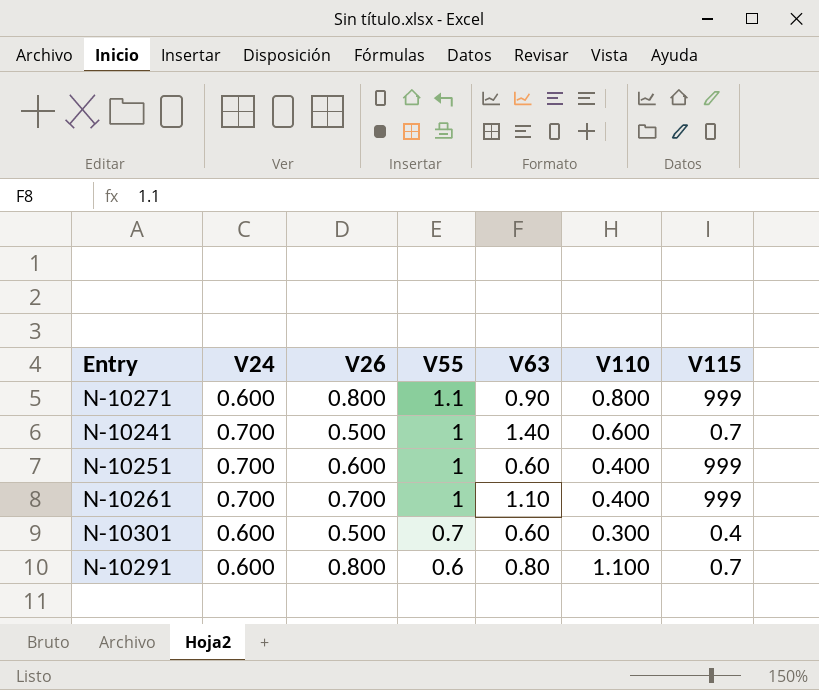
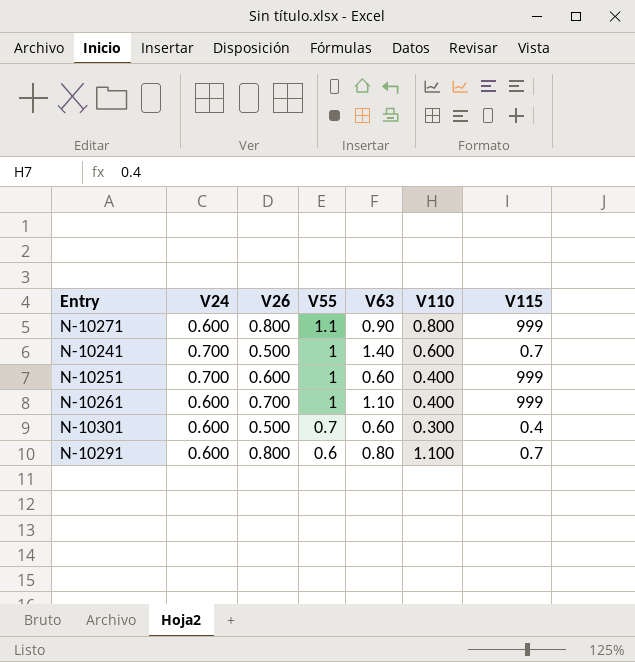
N-10261 | V24: 0.700 -> 0.600

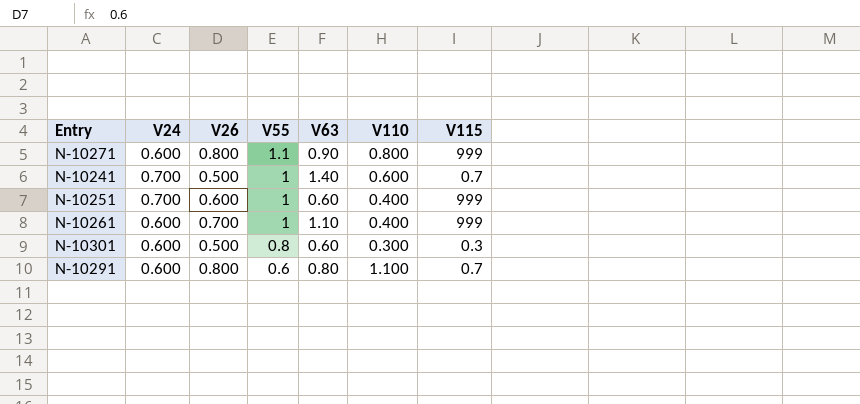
N-10301 | V55: 0.7 -> 0.8
N-10301 | V115: 0.4 -> 0.3

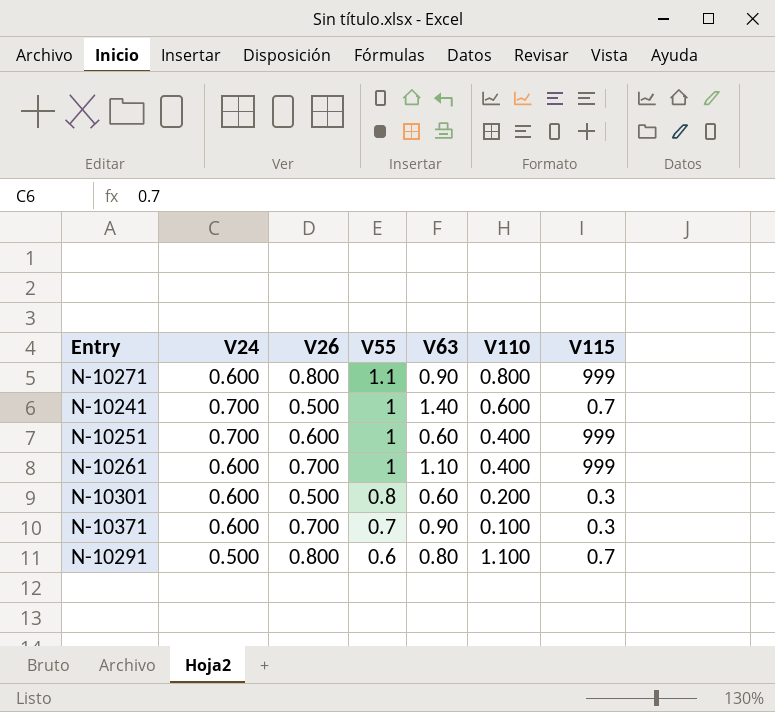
N-10301 | V110: 0.300 -> 0.200
row N-10371: none -> 0.600 | 0.700 | 0.7 | 0.90 | 0.100 | 0.3
N-10291 | V24: 0.600 -> 0.500

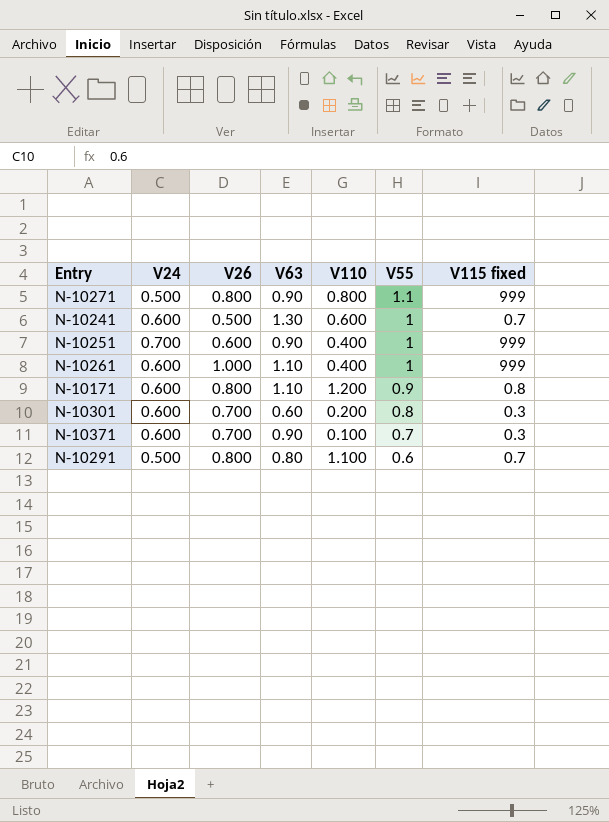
column V55 | position: 4 -> 6
column name: V115 -> V115 fixed
N-10271 | V24: 0.600 -> 0.500
N-10241 | V24: 0.700 -> 0.600
N-10241 | V63: 1.40 -> 1.30
N-10251 | V63: 0.60 -> 0.90
N-10261 | V26: 0.700 -> 1.000
row N-10171: none -> 0.600 | 0.800 | 1.10 | 1.200 | 0.9 | 0.8
N-10301 | V26: 0.500 -> 0.700

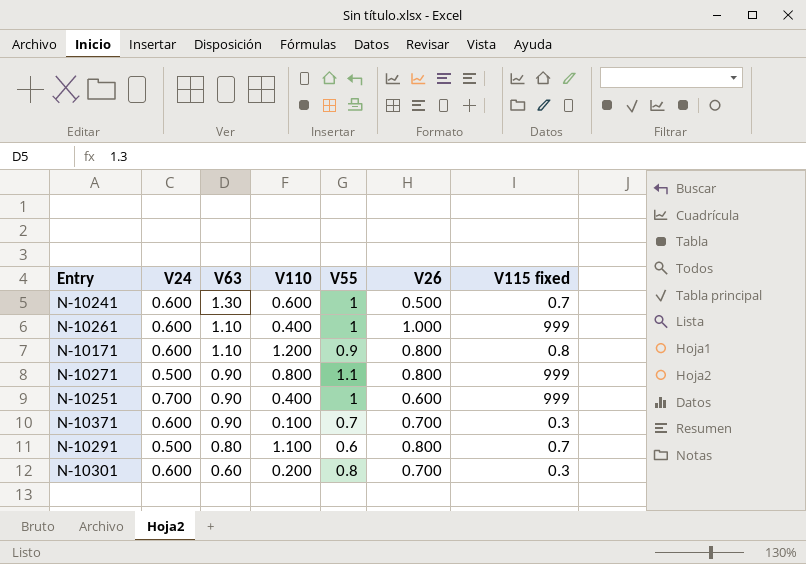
row order: V55 descending -> V63 descending
column V26 | position: 3 -> 6

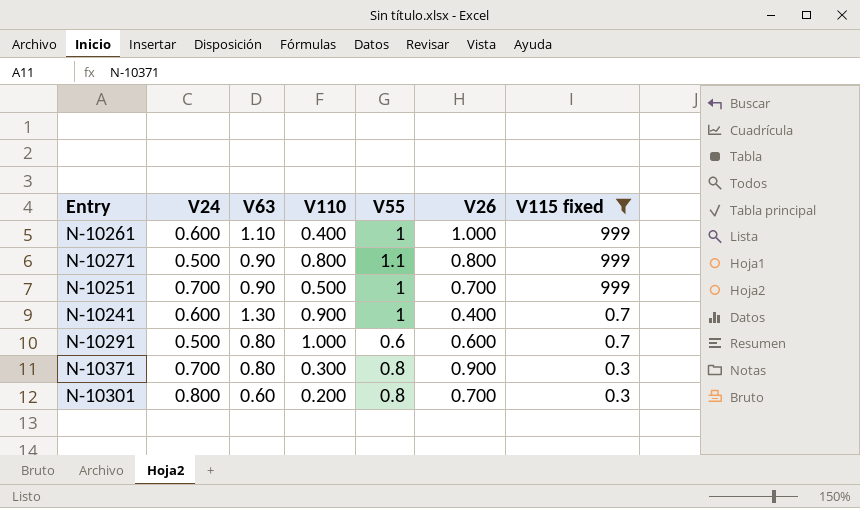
filter: none -> V115 fixed != 0.8
row order: V63 descending -> V115 fixed descending
N-10251 | V110: 0.400 -> 0.500
N-10251 | V26: 0.600 -> 0.700
N-10241 | V110: 0.600 -> 0.900
N-10241 | V26: 0.500 -> 0.400
N-10291 | V110: 1.100 -> 1.000
N-10291 | V26: 0.800 -> 0.600
N-10371 | V24: 0.600 -> 0.700
N-10371 | V63: 0.90 -> 0.80
N-10371 | V110: 0.100 -> 0.300
N-10371 | V55: 0.7 -> 0.8
N-10371 | V26: 0.700 -> 0.900
N-10301 | V24: 0.600 -> 0.800

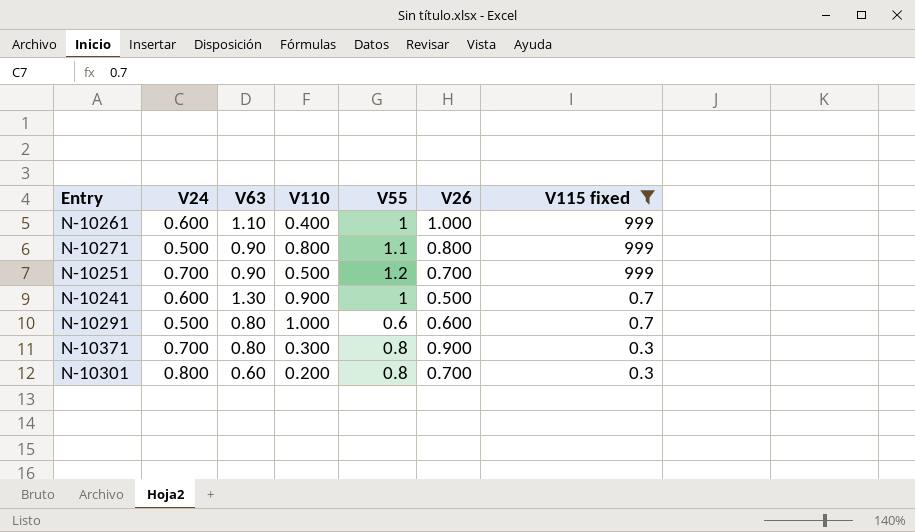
N-10251 | V55: 1 -> 1.2
N-10241 | V26: 0.400 -> 0.500

